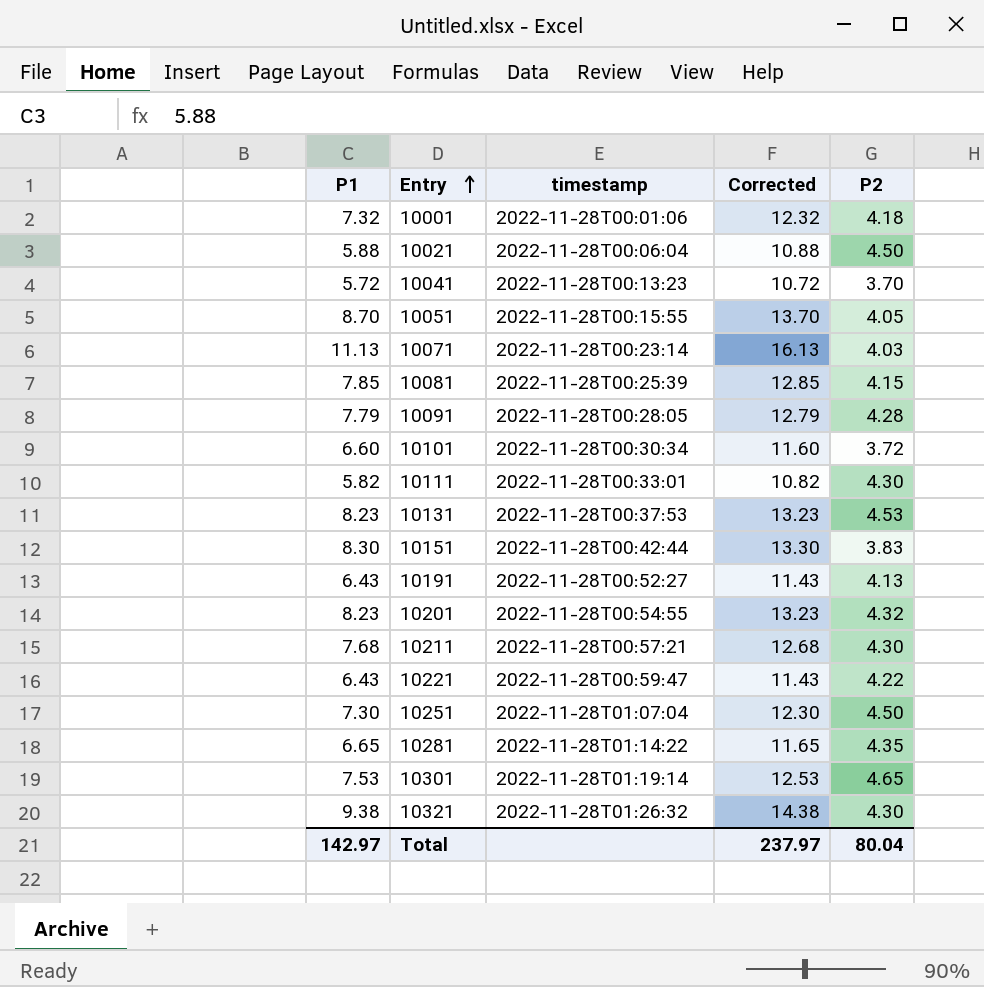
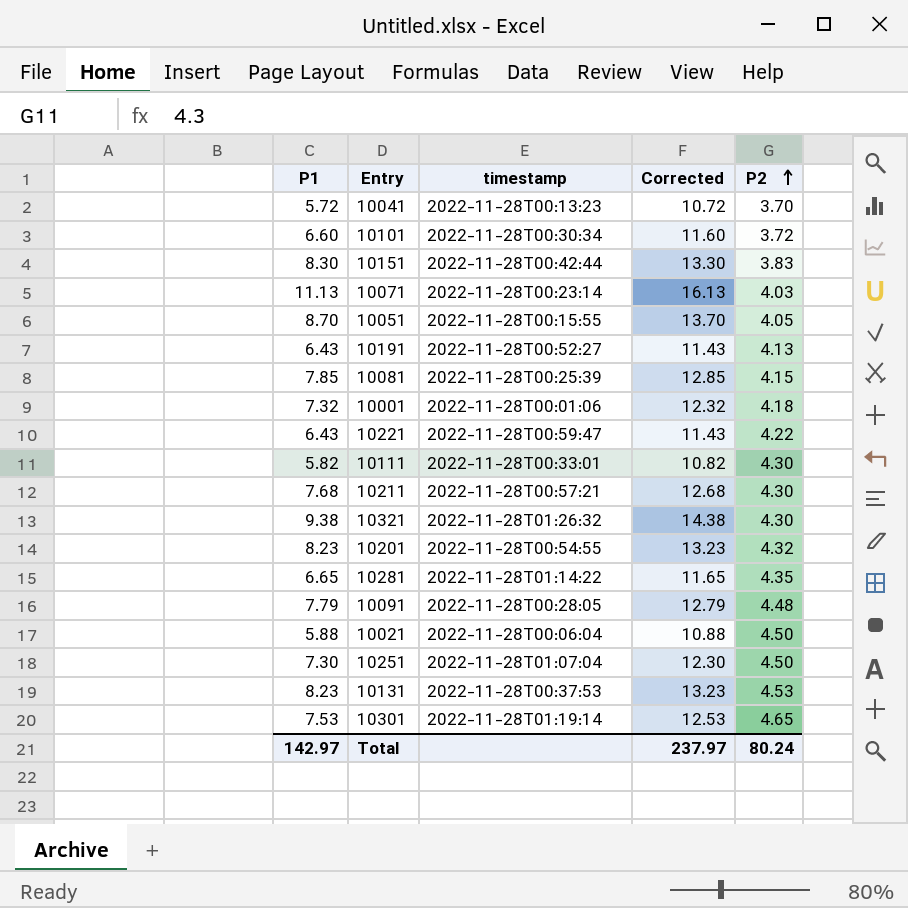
row order: Entry ascending -> P2 ascending
10091 | P2: 4.28 -> 4.48
Total | P2: 80.04 -> 80.24

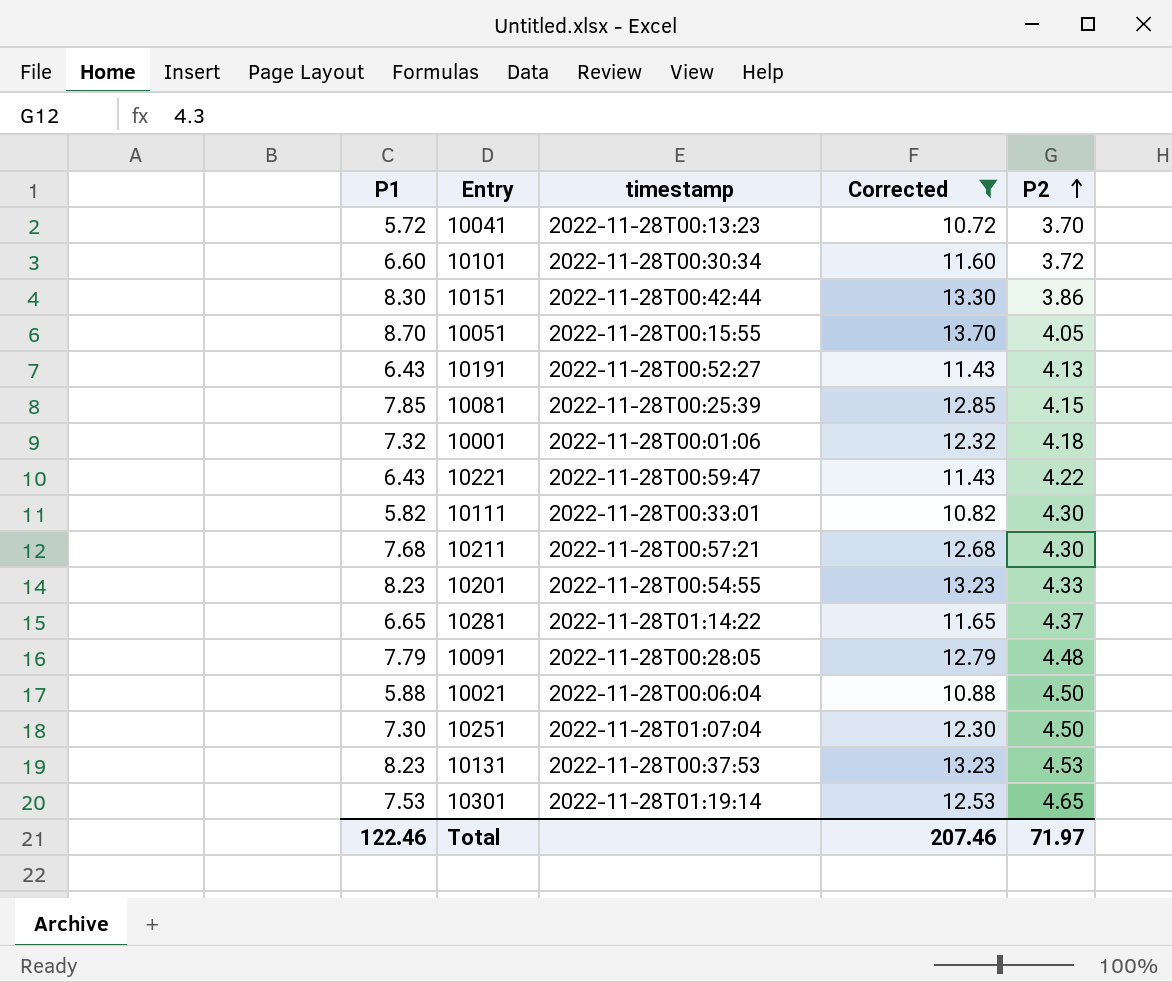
filter: none -> Corrected <= 13.70
10151 | P2: 3.83 -> 3.86
10201 | P2: 4.32 -> 4.33
10281 | P2: 4.35 -> 4.37
Total | P1: 142.97 -> 122.46
Total | Corrected: 237.97 -> 207.46
Total | P2: 80.24 -> 71.97

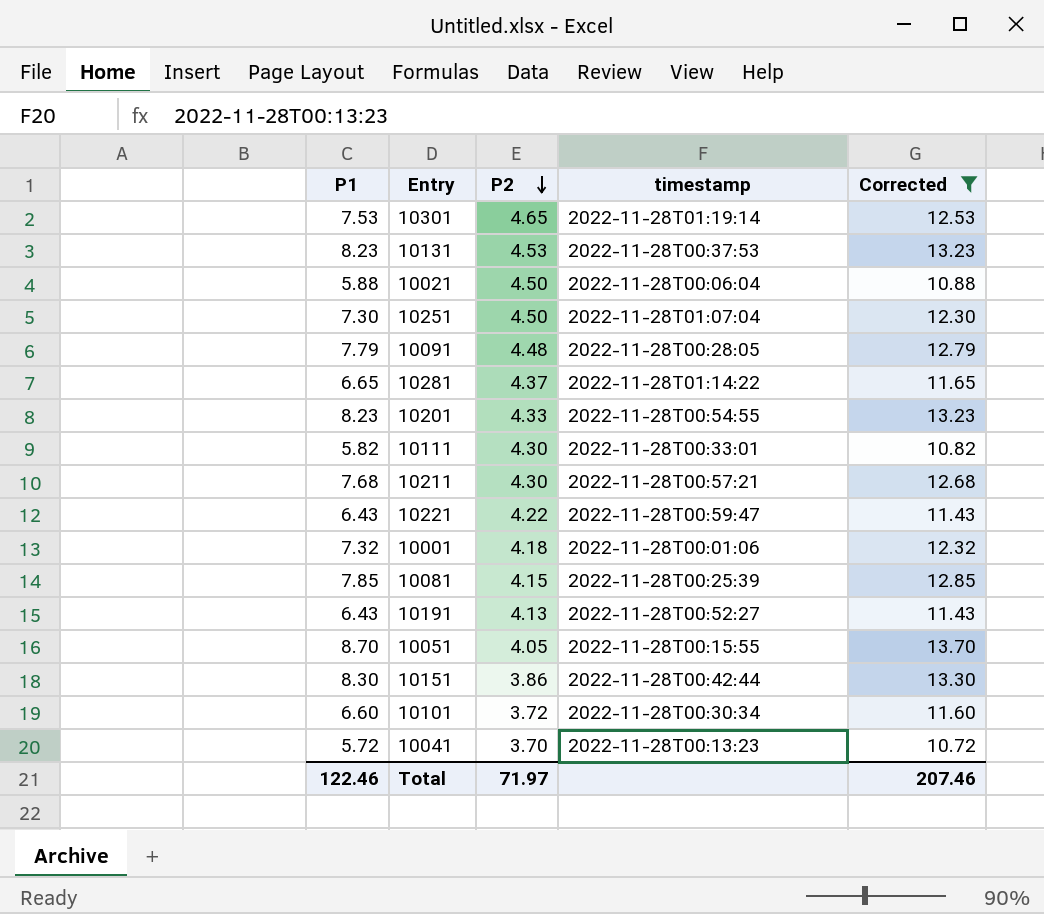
row order: P2 ascending -> P2 descending
column P2 | position: 5 -> 3

